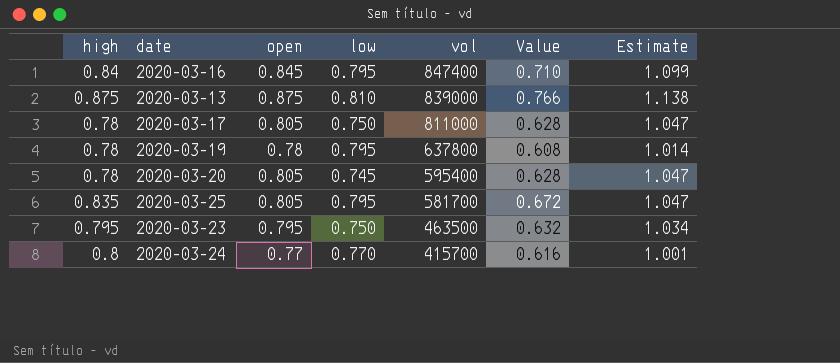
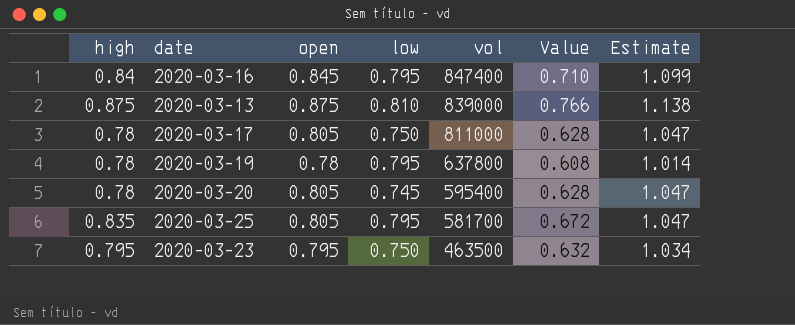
row 2020-03-24: 0.8 | 0.77 | 0.770 | 415700 | 0.616 | 1.001 -> none

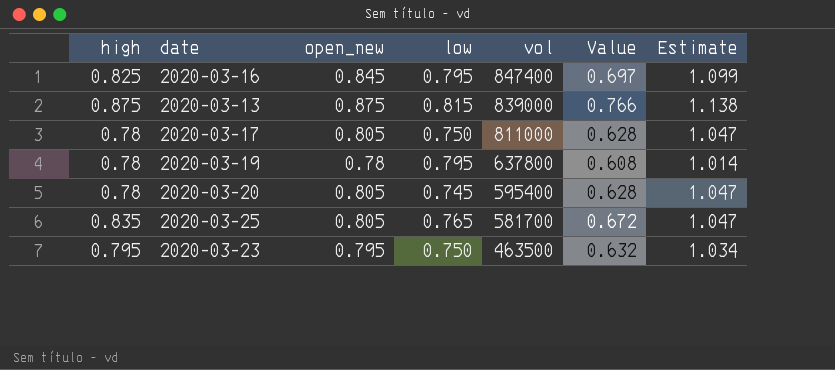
column name: open -> open_new
2020-03-16 | high: 0.84 -> 0.825
2020-03-16 | Value: 0.710 -> 0.697
2020-03-13 | low: 0.810 -> 0.815
2020-03-25 | low: 0.795 -> 0.765

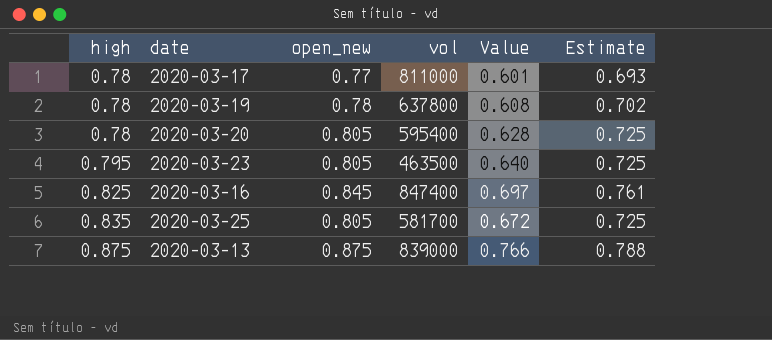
row order: vol descending -> high ascending
column low | position: 4 -> none
column Estimate | formula: [open_new] * 1.3 -> [open_new] * 0.9
2020-03-17 | open_new: 0.805 -> 0.77
2020-03-17 | Value: 0.628 -> 0.601
2020-03-23 | open_new: 0.795 -> 0.805
2020-03-23 | Value: 0.632 -> 0.640

